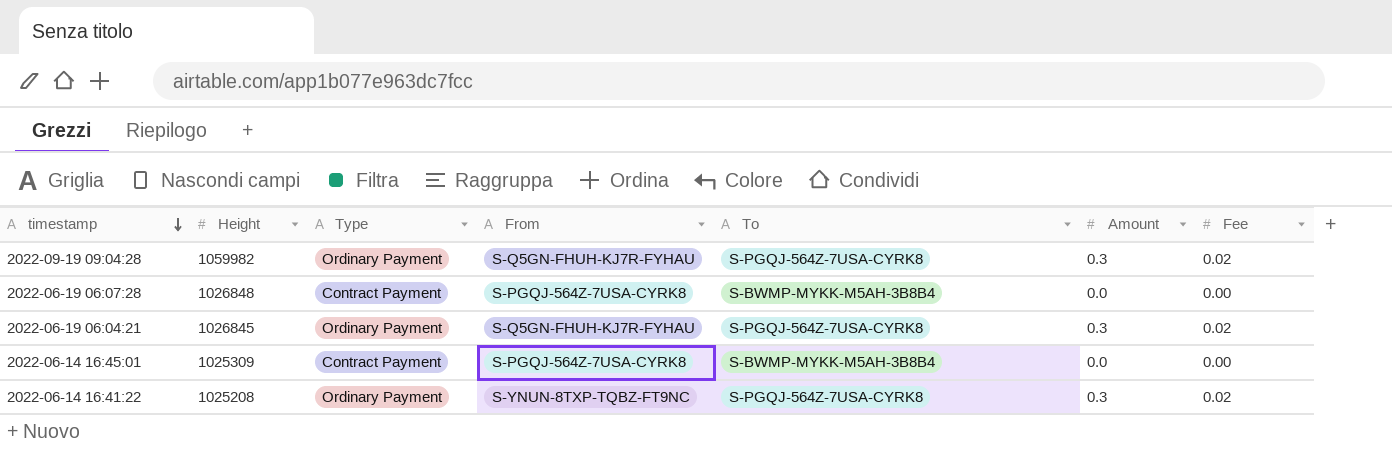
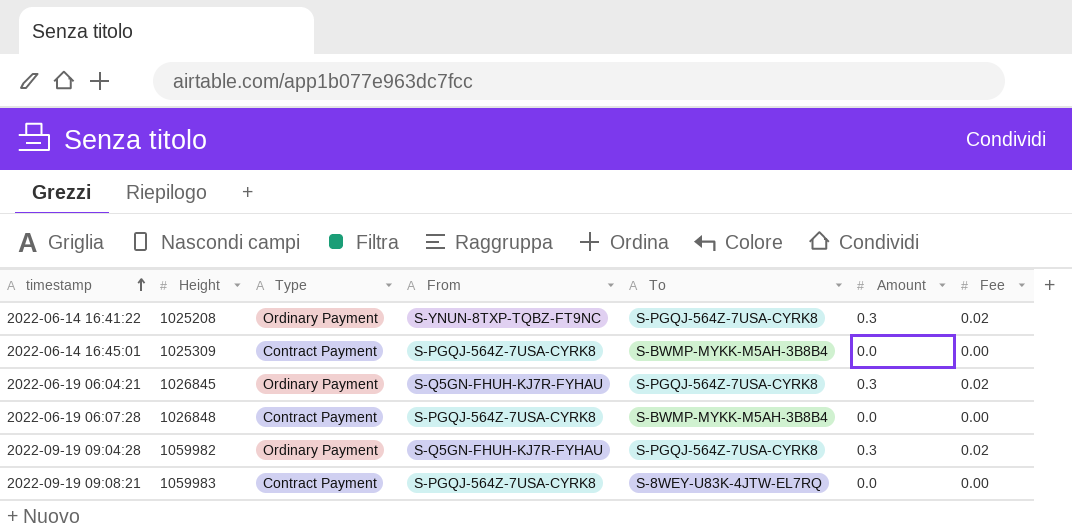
row order: timestamp descending -> timestamp ascending
row 2022-09-19 09:08:21: none -> 1059983 | Contract Payment | S-PGQJ-564Z-7USA-CYRK8 | S-8WEY-U83K-4JTW-EL7RQ | 0.0 | 0.00

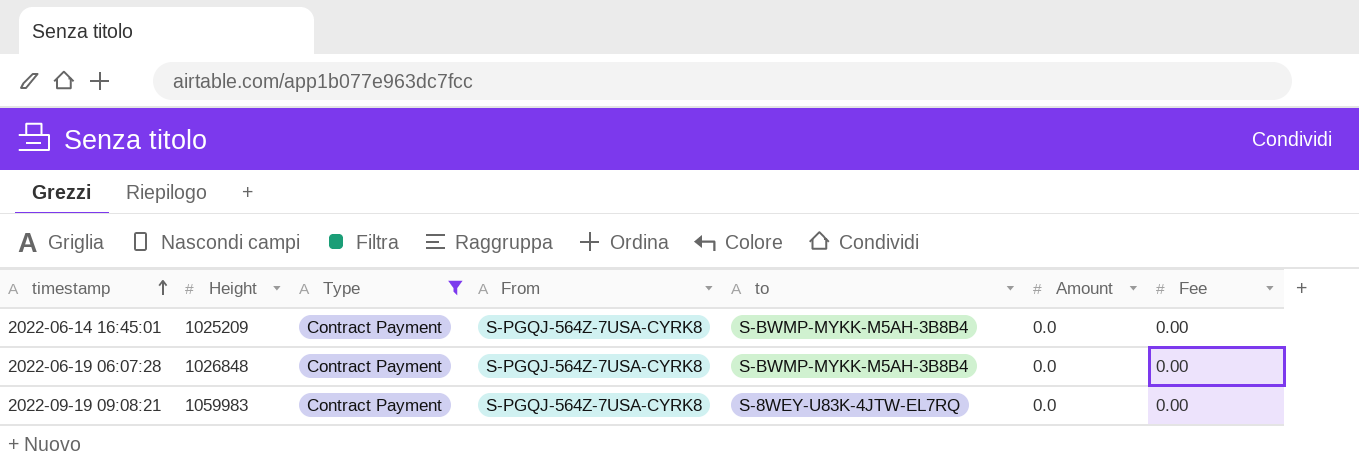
filter: none -> Type = Contract Payment
column name: To -> to
2022-06-14 16:45:01 | Height: 1025309 -> 1025209

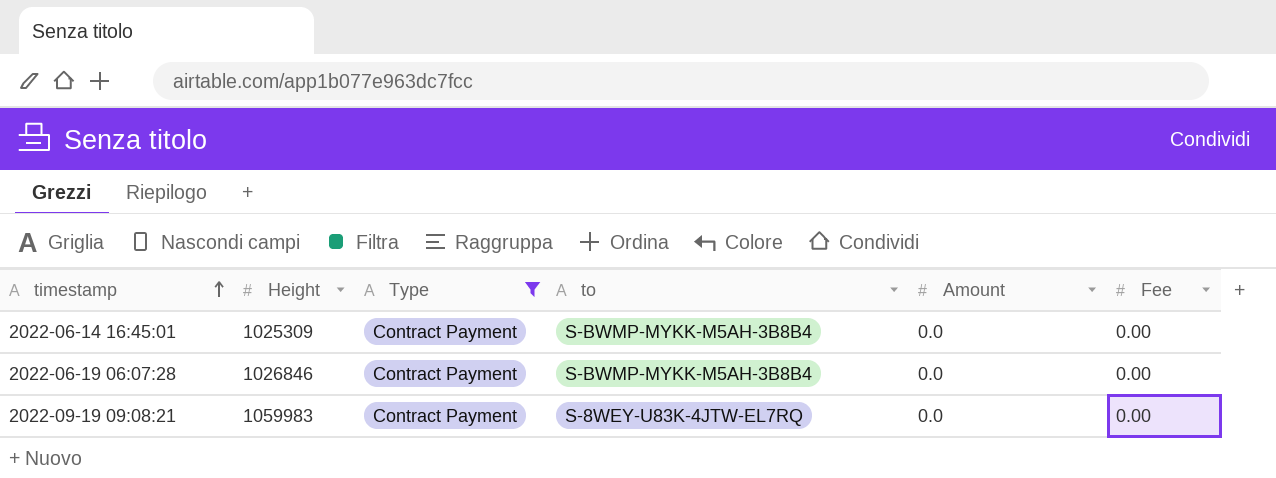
column From | position: 4 -> none
2022-06-14 16:45:01 | Height: 1025209 -> 1025309
2022-06-19 06:07:28 | Height: 1026848 -> 1026846

